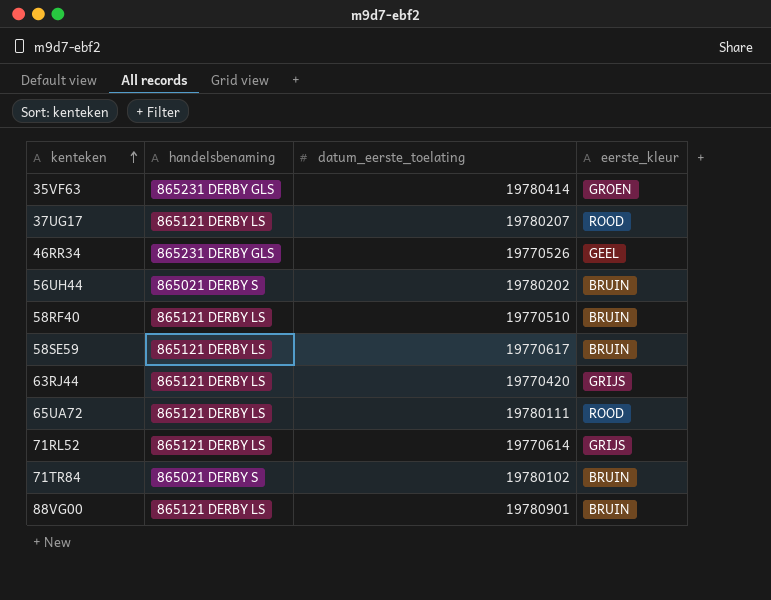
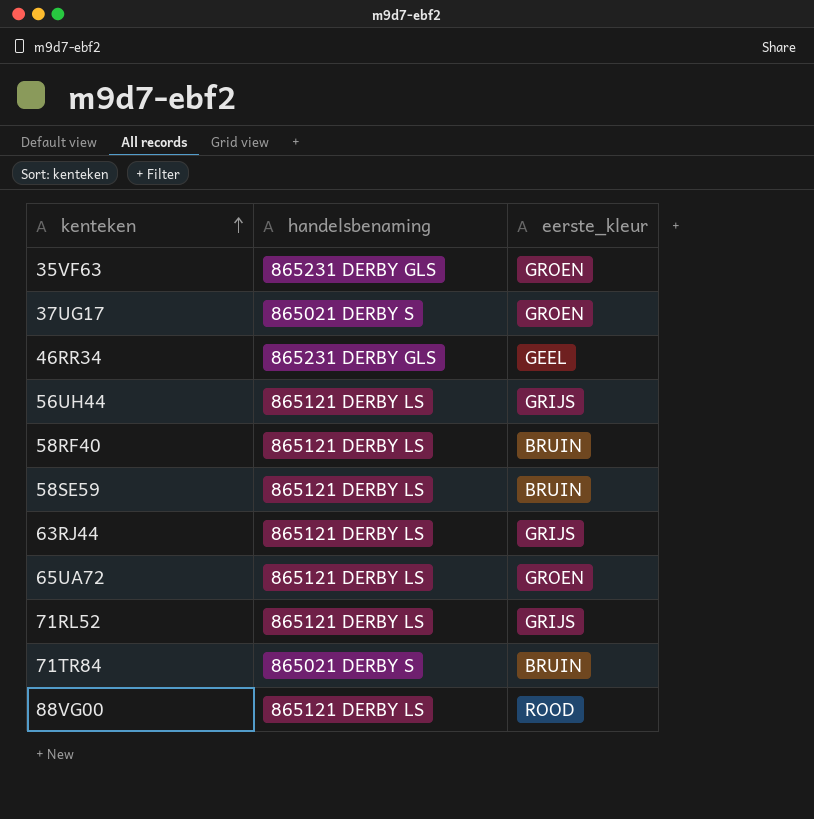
column datum_eerste_toelating | position: 3 -> none
37UG17 | handelsbenaming: 865121 DERBY LS -> 865021 DERBY S
37UG17 | eerste_kleur: ROOD -> GROEN
56UH44 | handelsbenaming: 865021 DERBY S -> 865121 DERBY LS
56UH44 | eerste_kleur: BRUIN -> GRIJS
65UA72 | eerste_kleur: ROOD -> GROEN
88VG00 | eerste_kleur: BRUIN -> ROOD

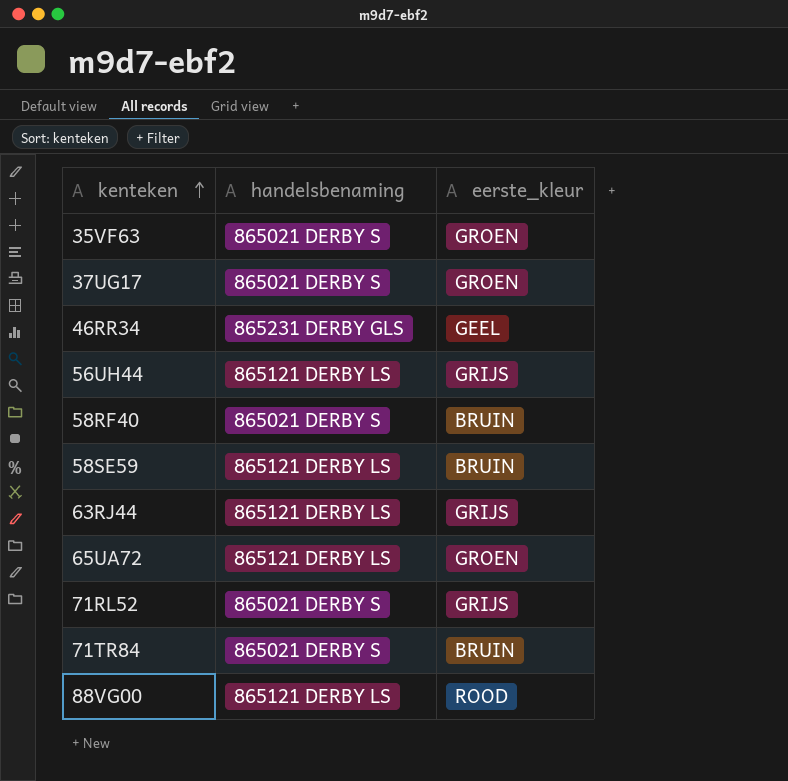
35VF63 | handelsbenaming: 865231 DERBY GLS -> 865021 DERBY S
58RF40 | handelsbenaming: 865121 DERBY LS -> 865021 DERBY S
71RL52 | handelsbenaming: 865121 DERBY LS -> 865021 DERBY S

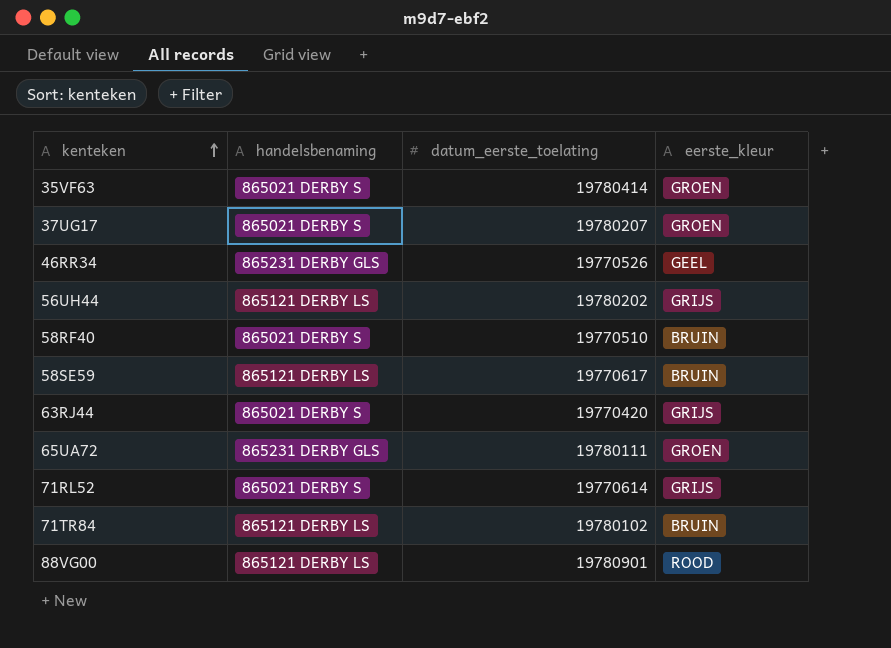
column datum_eerste_toelating | position: none -> 3
63RJ44 | handelsbenaming: 865121 DERBY LS -> 865021 DERBY S
65UA72 | handelsbenaming: 865121 DERBY LS -> 865231 DERBY GLS
71TR84 | handelsbenaming: 865021 DERBY S -> 865121 DERBY LS

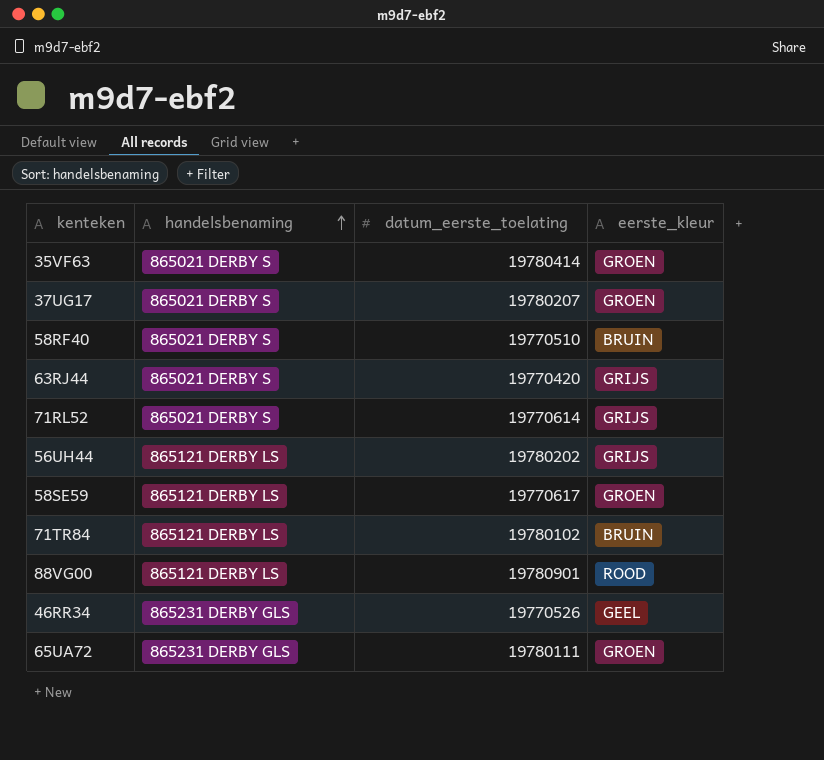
row order: kenteken ascending -> handelsbenaming ascending
58SE59 | eerste_kleur: BRUIN -> GROEN

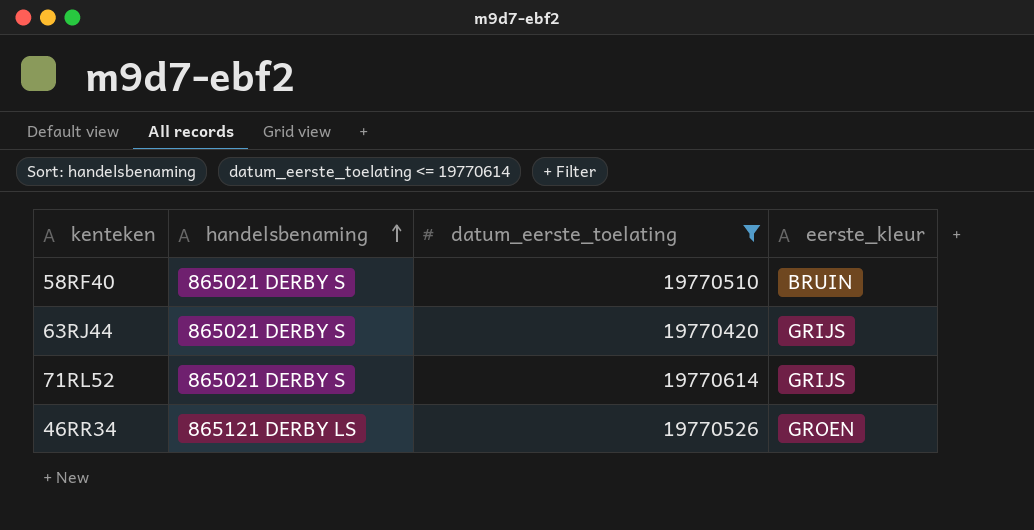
filter: none -> datum_eerste_toelating <= 19770614
46RR34 | handelsbenaming: 865231 DERBY GLS -> 865121 DERBY LS
46RR34 | eerste_kleur: GEEL -> GROEN

